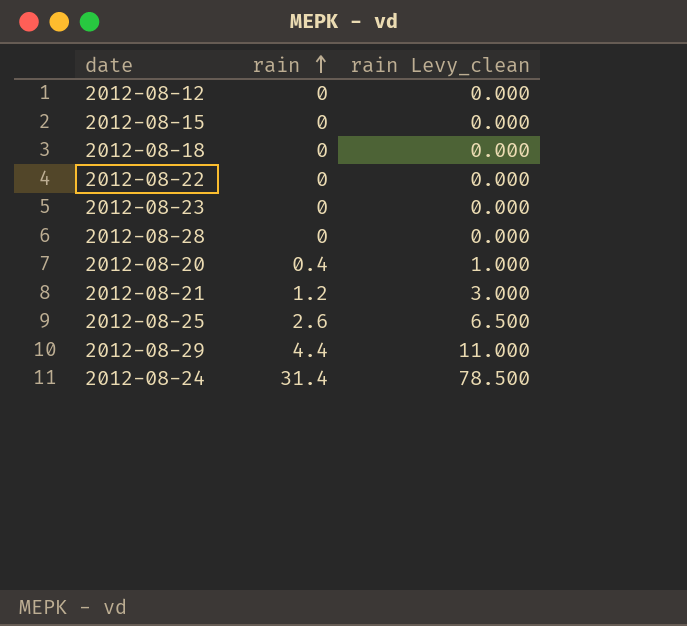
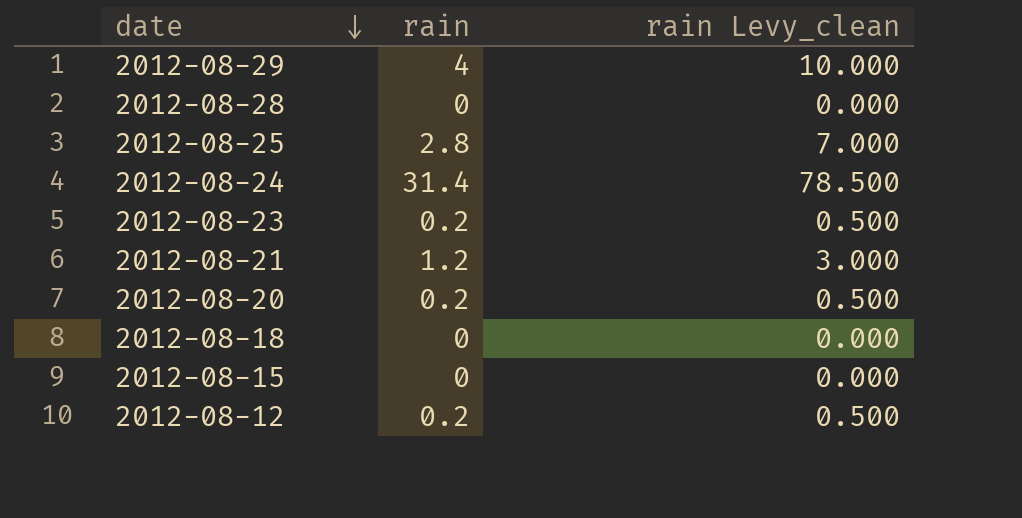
row order: rain ascending -> date descending
row 2012-08-22: 0 | 0.000 -> none
2012-08-29 | rain: 4.4 -> 4
2012-08-29 | rain Levy_clean: 11.000 -> 10.000
2012-08-25 | rain: 2.6 -> 2.8
2012-08-25 | rain Levy_clean: 6.500 -> 7.000
2012-08-23 | rain: 0 -> 0.2
2012-08-23 | rain Levy_clean: 0.000 -> 0.500
2012-08-20 | rain: 0.4 -> 0.2
2012-08-20 | rain Levy_clean: 1.000 -> 0.500
2012-08-12 | rain: 0 -> 0.2
2012-08-12 | rain Levy_clean: 0.000 -> 0.500

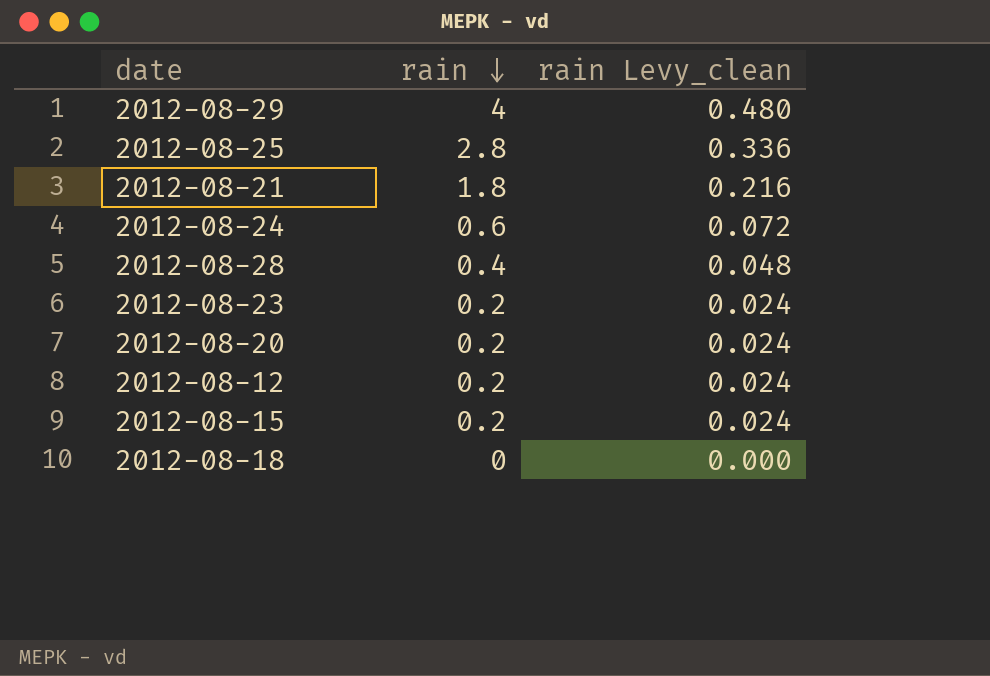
row order: date descending -> rain descending
column rain Levy_clean | formula: [rain] * 2.5 -> [rain] * 0.12
2012-08-21 | rain: 1.2 -> 1.8
2012-08-24 | rain: 31.4 -> 0.6
2012-08-28 | rain: 0 -> 0.4
2012-08-15 | rain: 0 -> 0.2

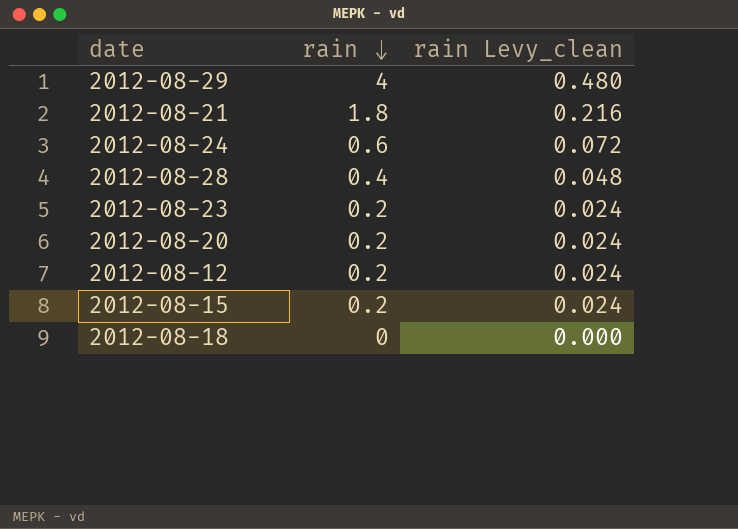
row 2012-08-25: 2.8 | 0.336 -> none

